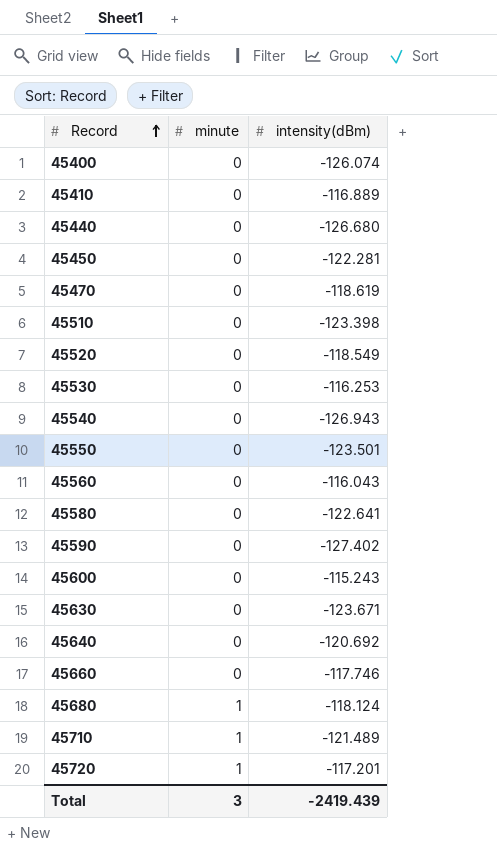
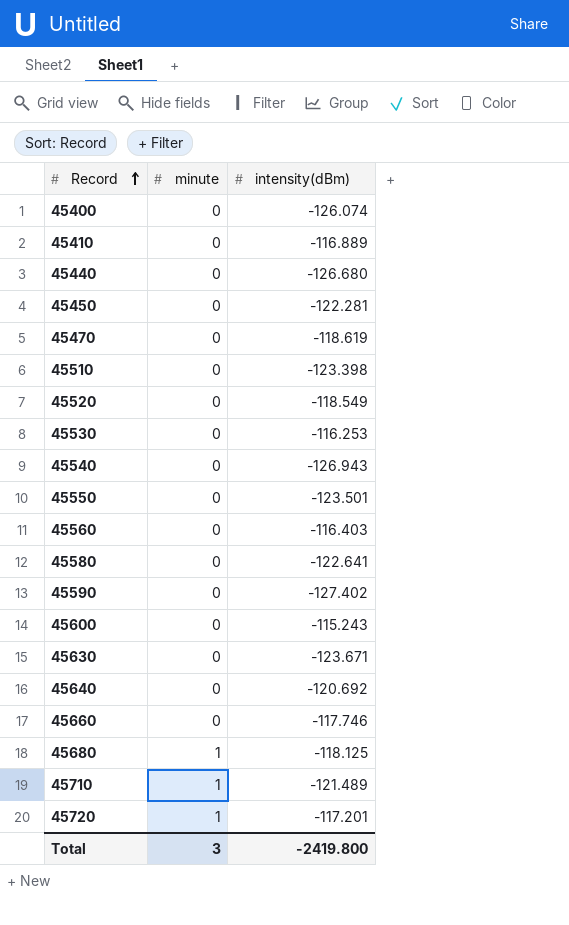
45560 | intensity(dBm): -116.043 -> -116.403
45680 | intensity(dBm): -118.124 -> -118.125
Total | intensity(dBm): -2419.439 -> -2419.800

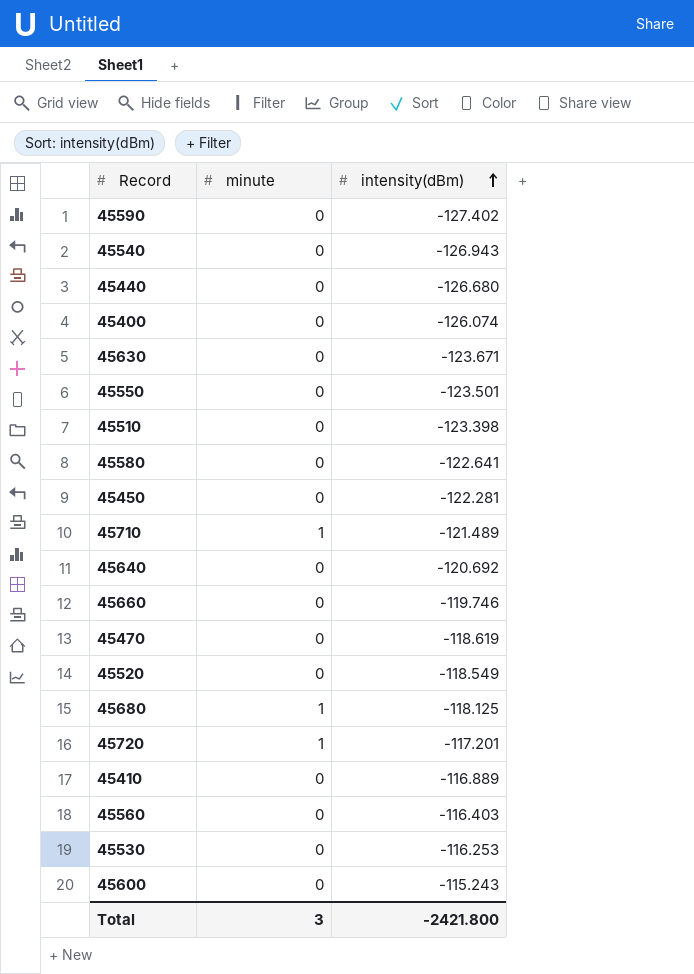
row order: Record ascending -> intensity(dBm) ascending
45660 | intensity(dBm): -117.746 -> -119.746
Total | intensity(dBm): -2419.800 -> -2421.800

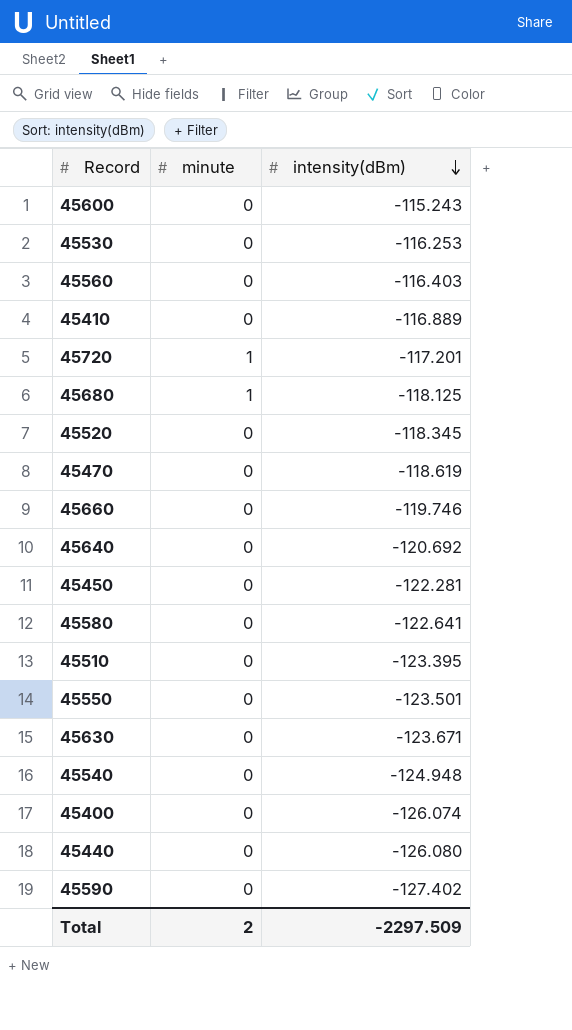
row order: intensity(dBm) ascending -> intensity(dBm) descending
row 45710: 1 | -121.489 -> none
45520 | intensity(dBm): -118.549 -> -118.345
45510 | intensity(dBm): -123.398 -> -123.395
45540 | intensity(dBm): -126.943 -> -124.948
45440 | intensity(dBm): -126.680 -> -126.080
Total | minute: 3 -> 2
Total | intensity(dBm): -2421.800 -> -2297.509

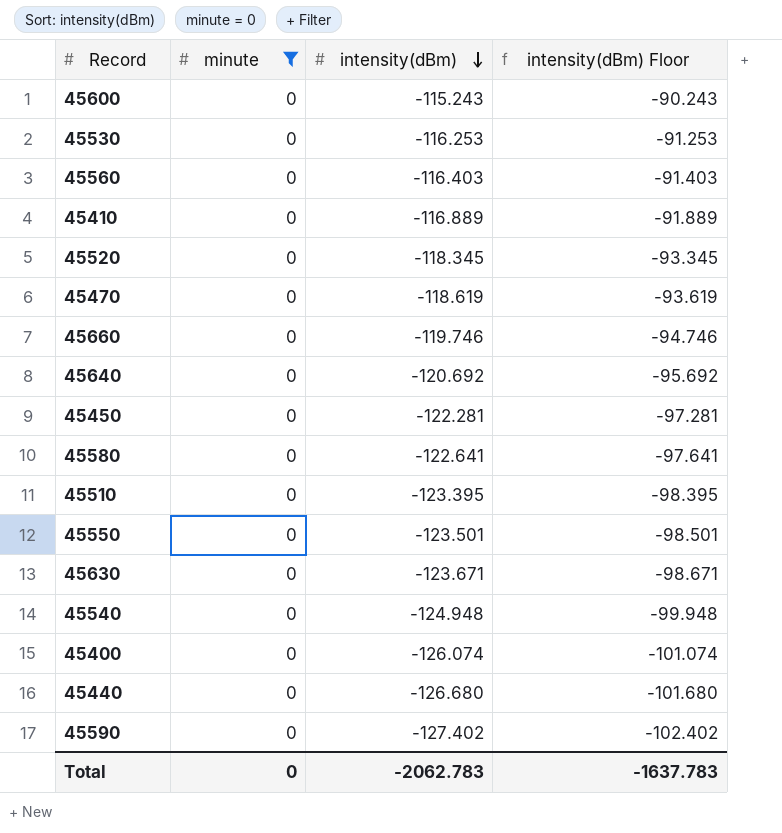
filter: none -> minute = 0
column intensity(dBm) Floor | formula: none -> [intensity(dBm)] + 25
45440 | intensity(dBm): -126.080 -> -126.680
Total | minute: 2 -> 0
Total | intensity(dBm): -2297.509 -> -2062.783

